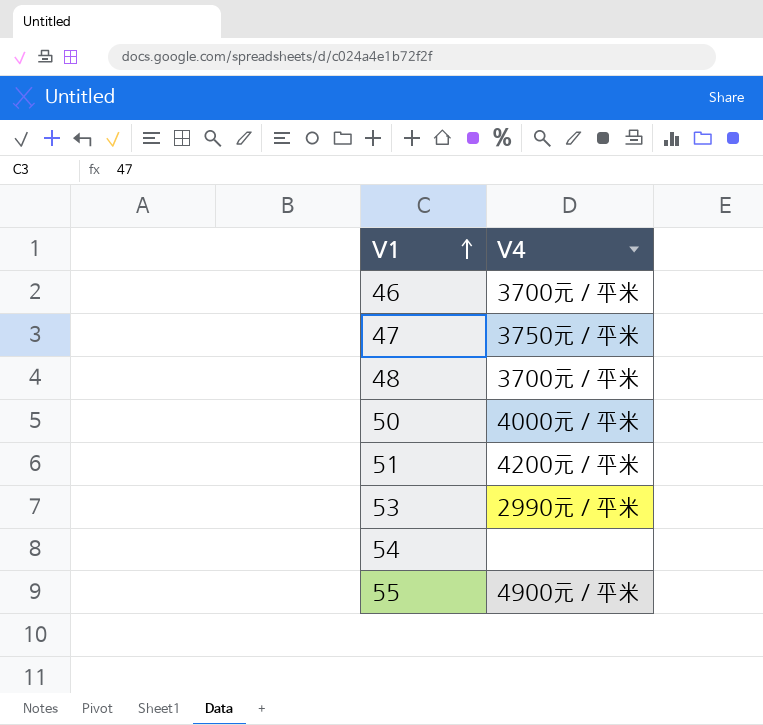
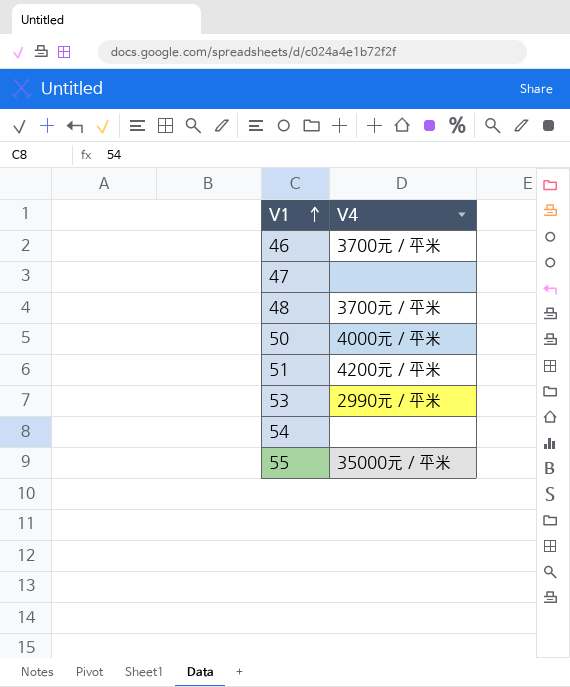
47 | V4: 3750元 / 平米 -> none
55 | V4: 4900元 / 平米 -> 35000元 / 平米

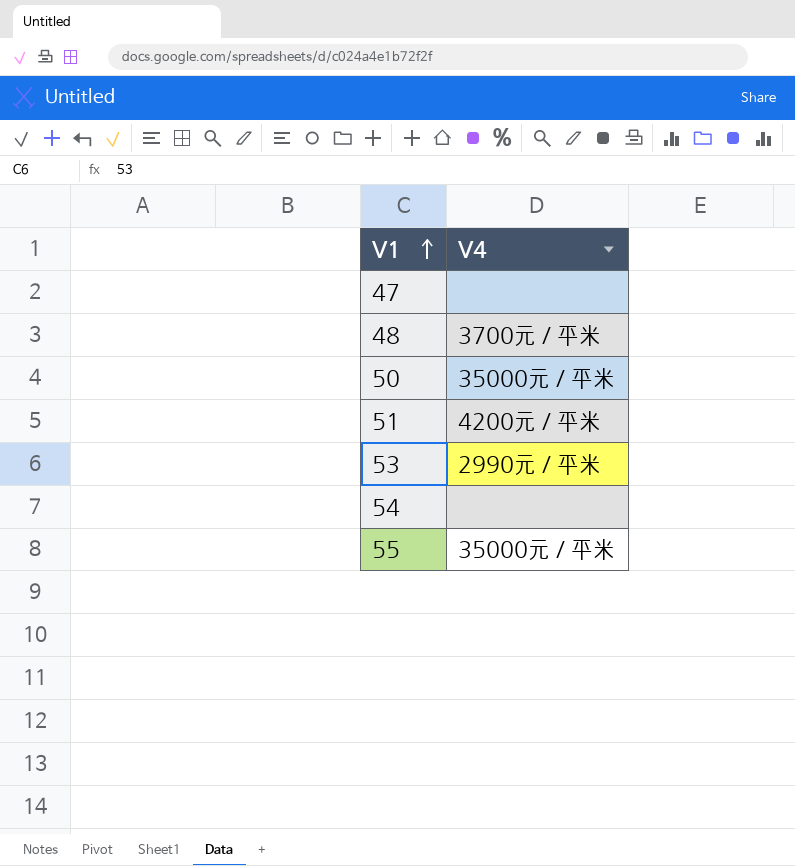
row 46: 3700元 / 平米 -> none
50 | V4: 4000元 / 平米 -> 35000元 / 平米

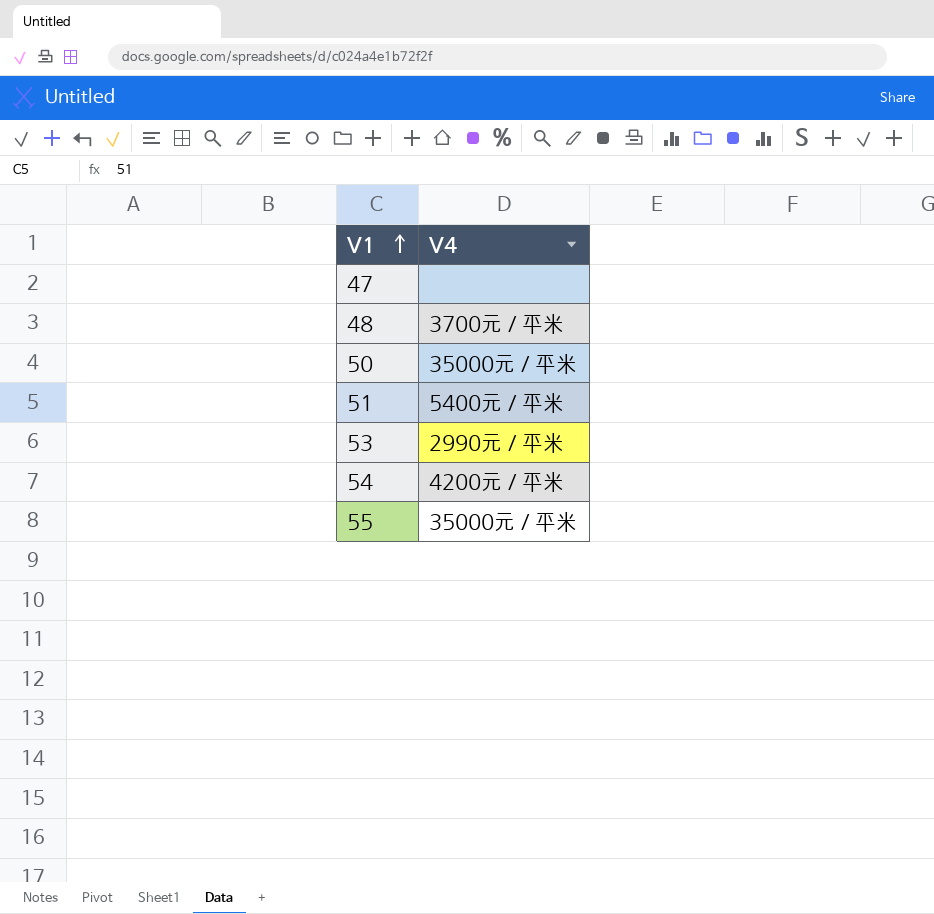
51 | V4: 4200元 / 平米 -> 5400元 / 平米
54 | V4: none -> 4200元 / 平米

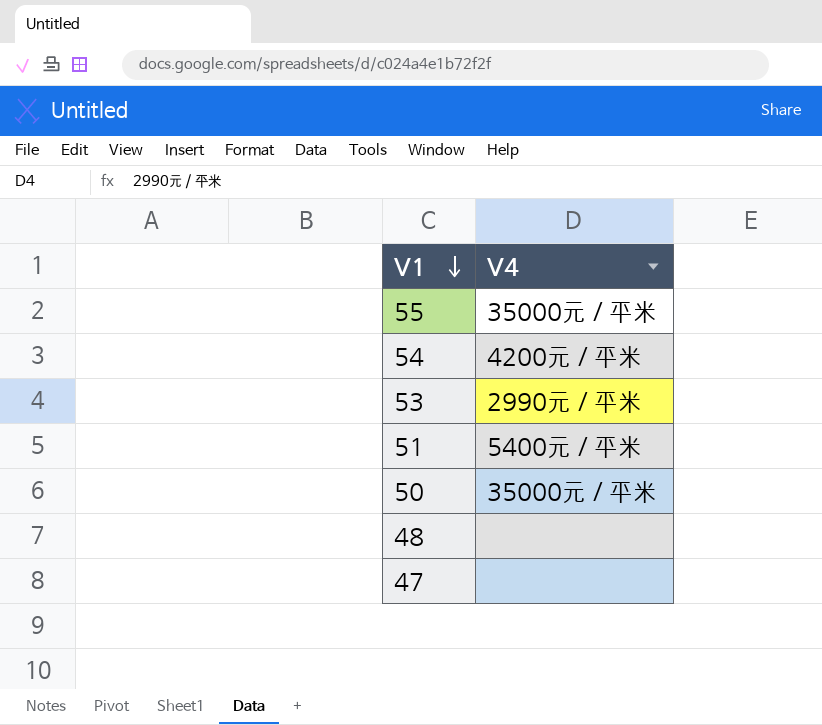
row order: V1 ascending -> V1 descending
48 | V4: 3700元 / 平米 -> none

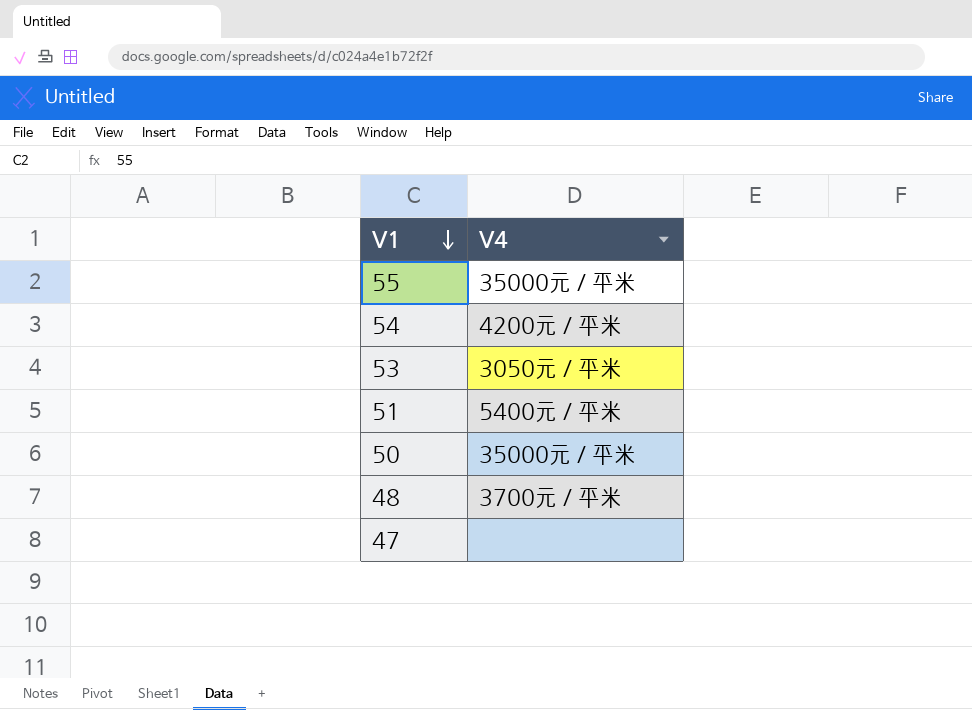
53 | V4: 2990元 / 平米 -> 3050元 / 平米
48 | V4: none -> 3700元 / 平米

